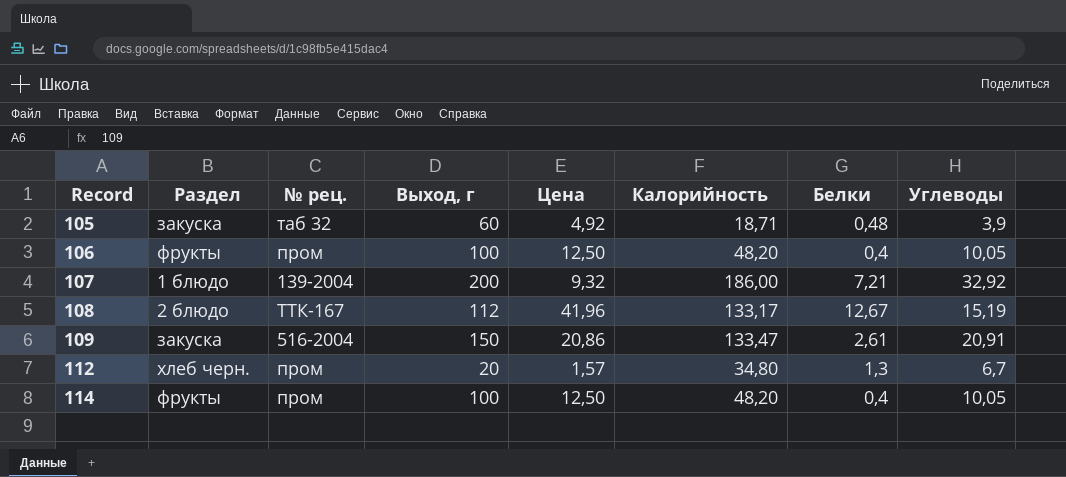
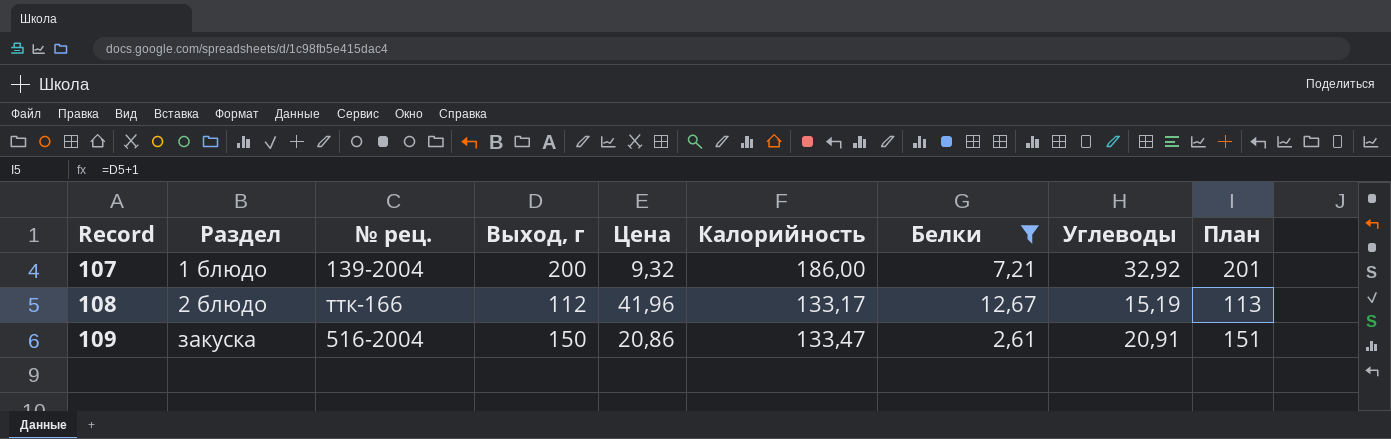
filter: none -> Белки >= 2,61
column План | formula: none -> [Выход, г] + 1
108 | № рец.: ТТК-167 -> ттк-166

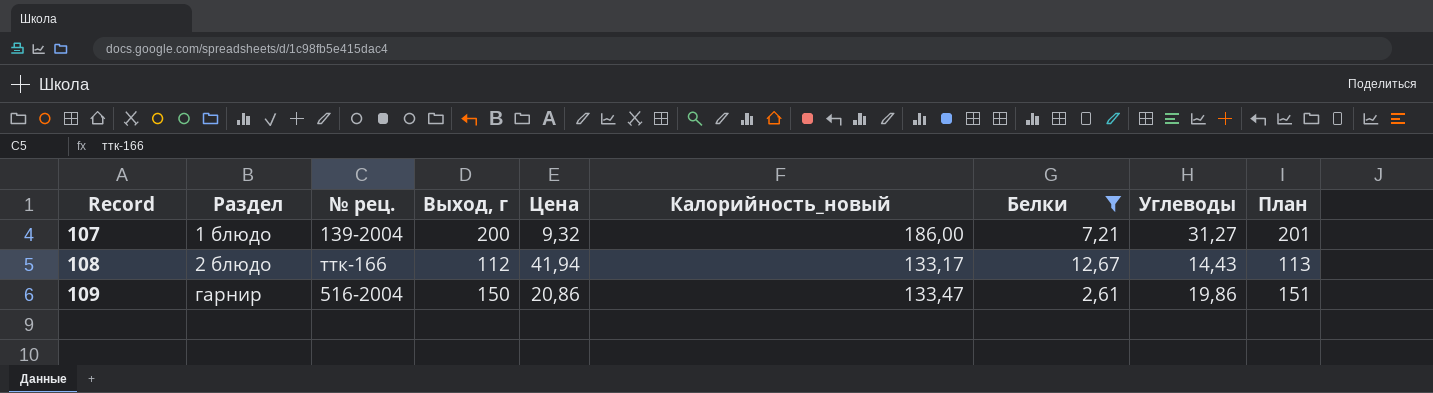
column name: Калорийность -> Калорийность_новый
107 | Углеводы: 32,92 -> 31,27
108 | Цена: 41,96 -> 41,94
108 | Углеводы: 15,19 -> 14,43
109 | Раздел: закуска -> гарнир
109 | Углеводы: 20,91 -> 19,86

